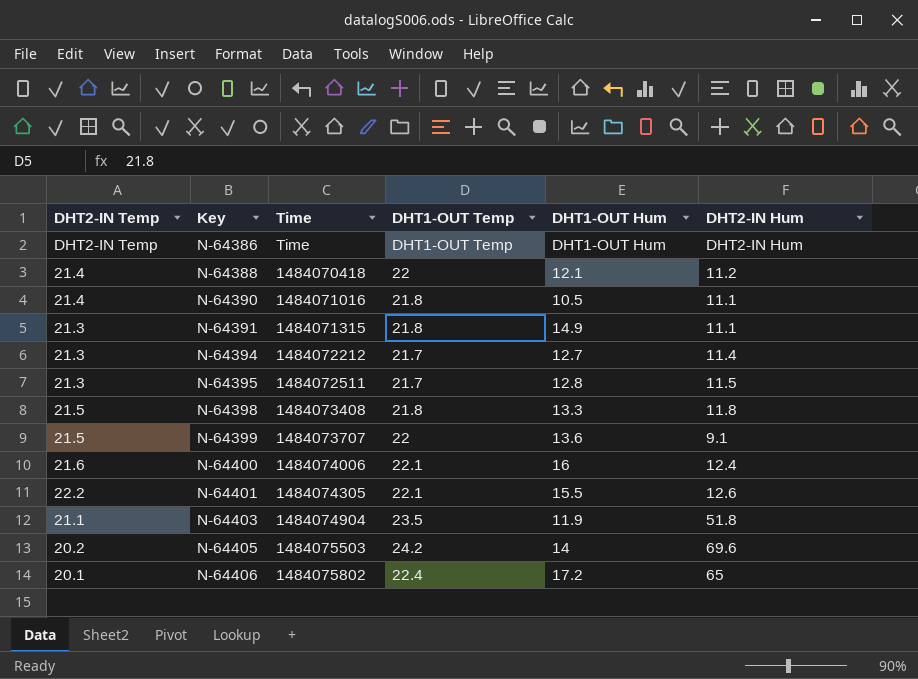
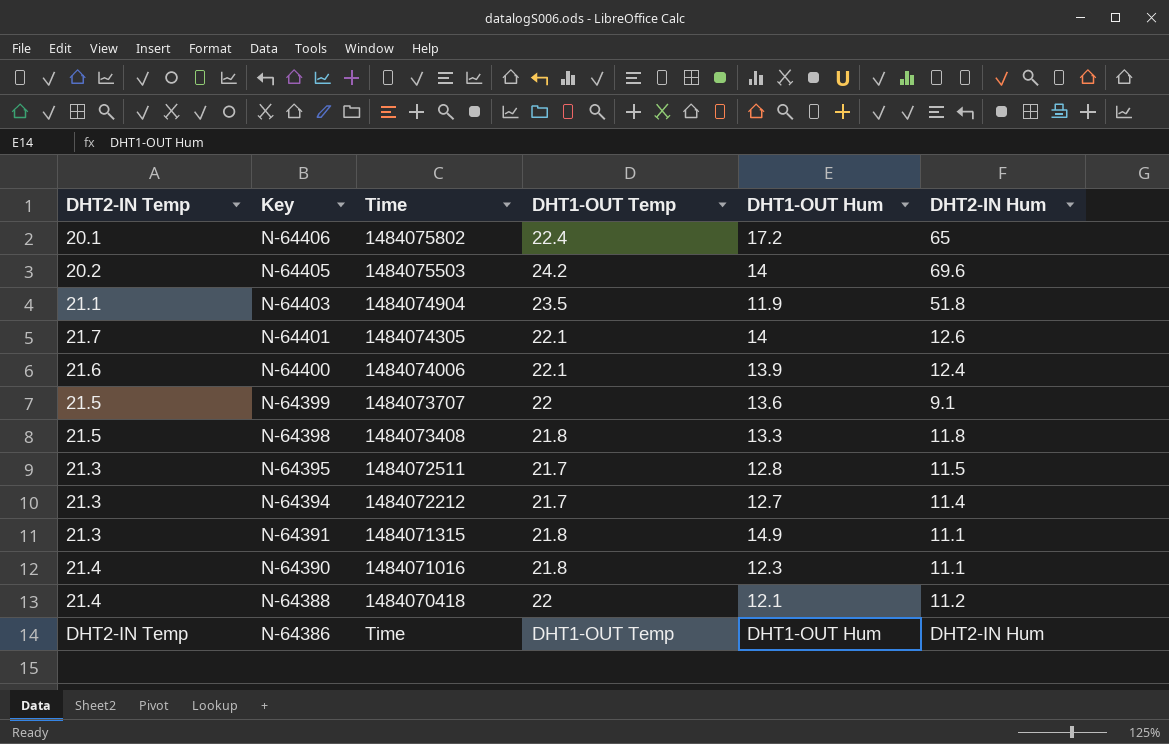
row order: Key ascending -> Key descending
N-64401 | DHT2-IN Temp: 22.2 -> 21.7
N-64401 | DHT1-OUT Hum: 15.5 -> 14
N-64400 | DHT1-OUT Hum: 16 -> 13.9
N-64390 | DHT1-OUT Hum: 10.5 -> 12.3

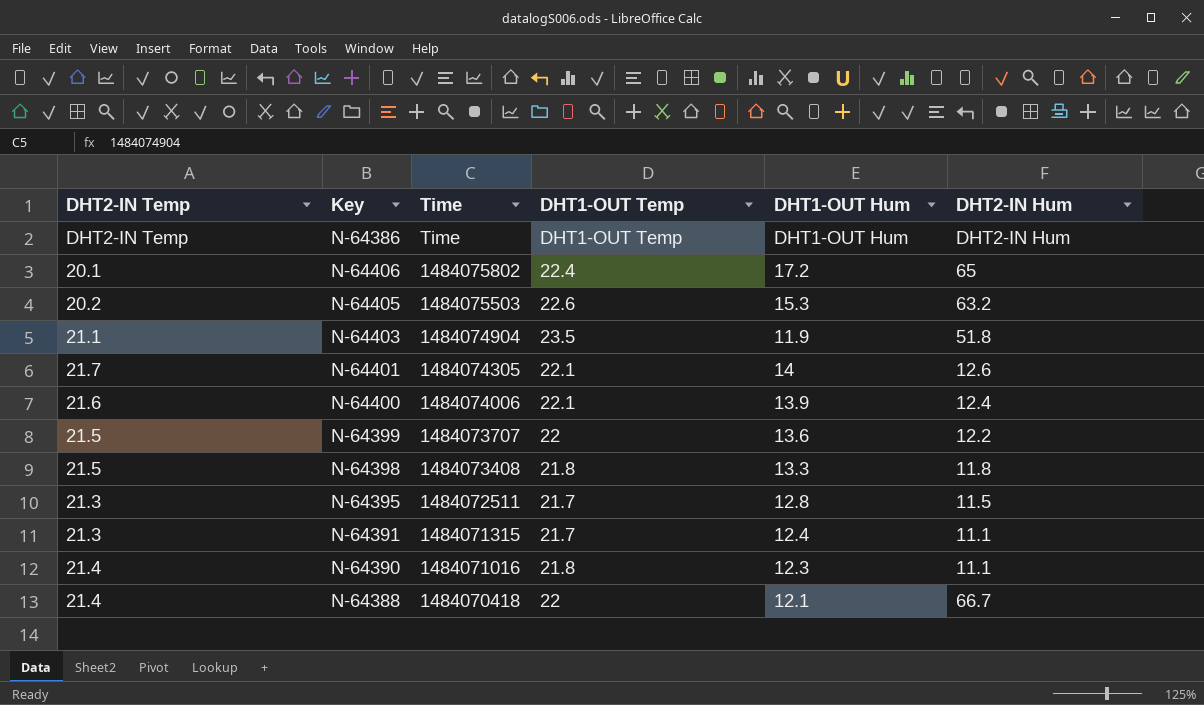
row order: Key descending -> Time descending
row N-64394: 21.3 | 1484072212 | 21.7 | 12.7 | 11.4 -> none
N-64405 | DHT1-OUT Temp: 24.2 -> 22.6
N-64405 | DHT1-OUT Hum: 14 -> 15.3
N-64405 | DHT2-IN Hum: 69.6 -> 63.2
N-64399 | DHT2-IN Hum: 9.1 -> 12.2
N-64391 | DHT1-OUT Temp: 21.8 -> 21.7
N-64391 | DHT1-OUT Hum: 14.9 -> 12.4
N-64388 | DHT2-IN Hum: 11.2 -> 66.7

